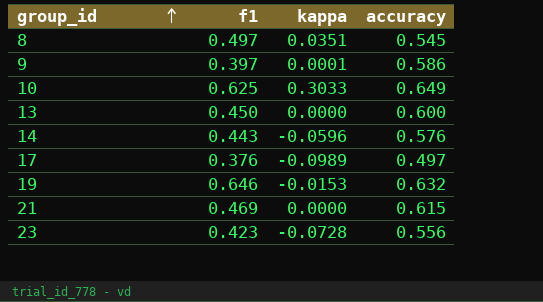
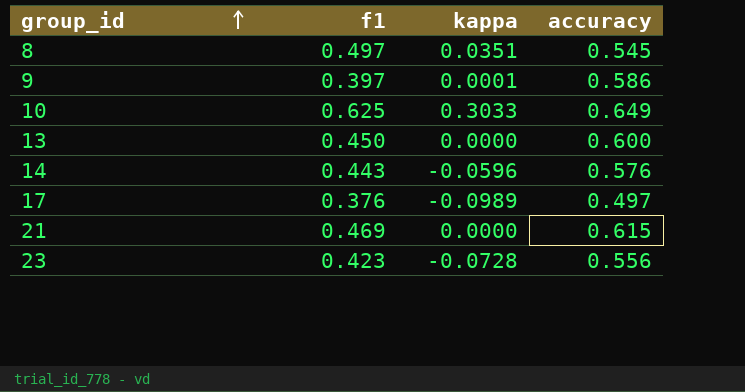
row 19: 0.646 | -0.0153 | 0.632 -> none

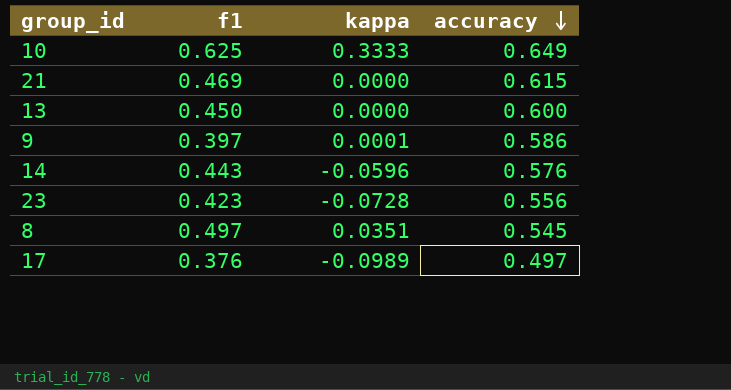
row order: group_id ascending -> accuracy descending
10 | kappa: 0.3033 -> 0.3333

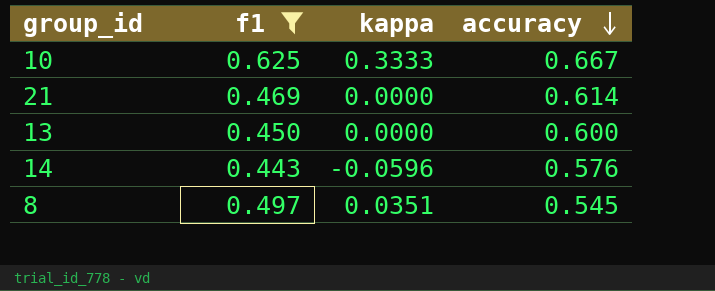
filter: none -> f1 >= 0.443
10 | accuracy: 0.649 -> 0.667
21 | accuracy: 0.615 -> 0.614

